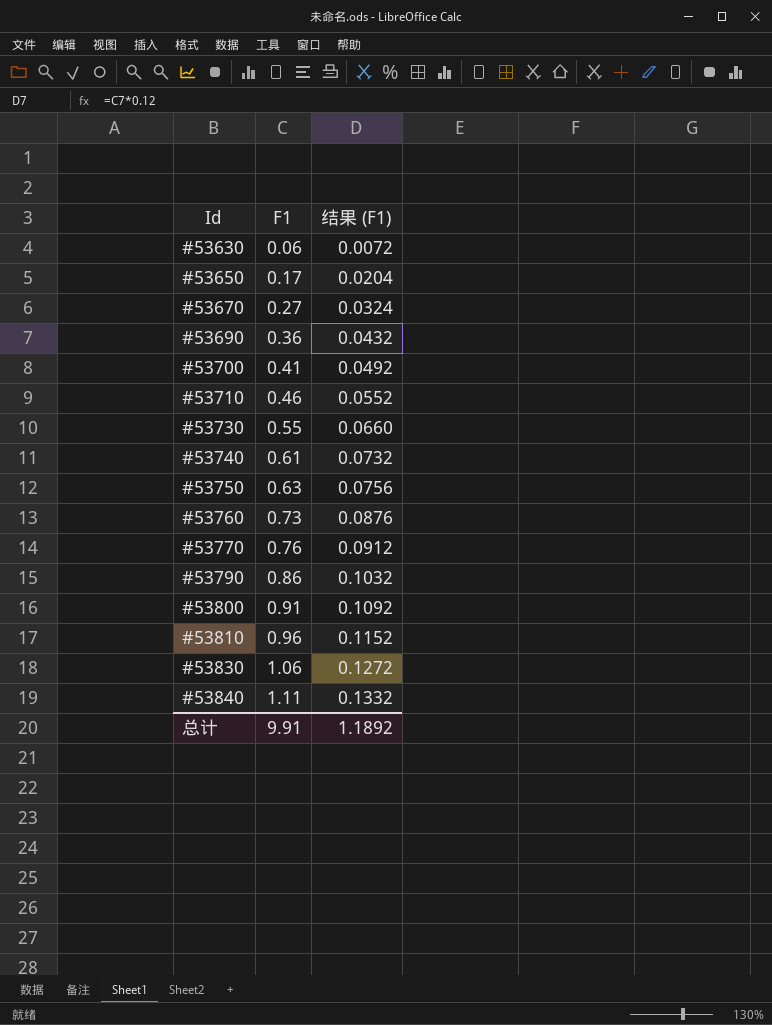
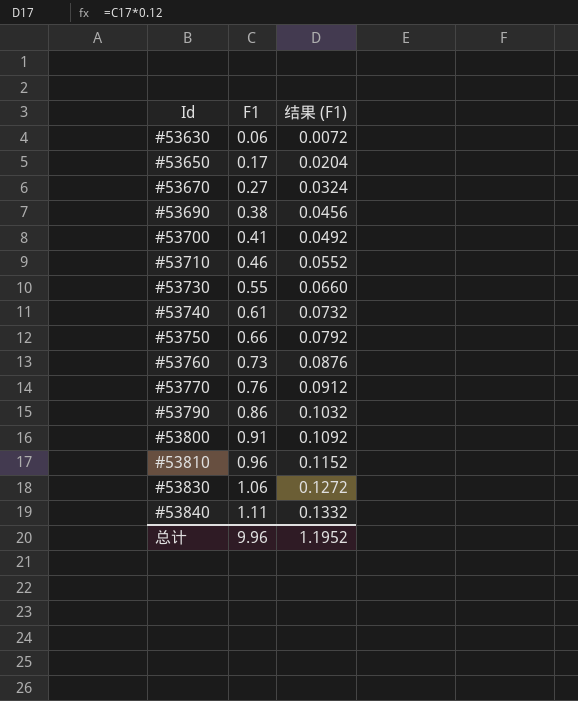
#53690 | F1: 0.36 -> 0.38
#53690 | 结果 (F1): 0.0432 -> 0.0456
#53750 | F1: 0.63 -> 0.66
#53750 | 结果 (F1): 0.0756 -> 0.0792
总计 | F1: 9.91 -> 9.96
总计 | 结果 (F1): 1.1892 -> 1.1952

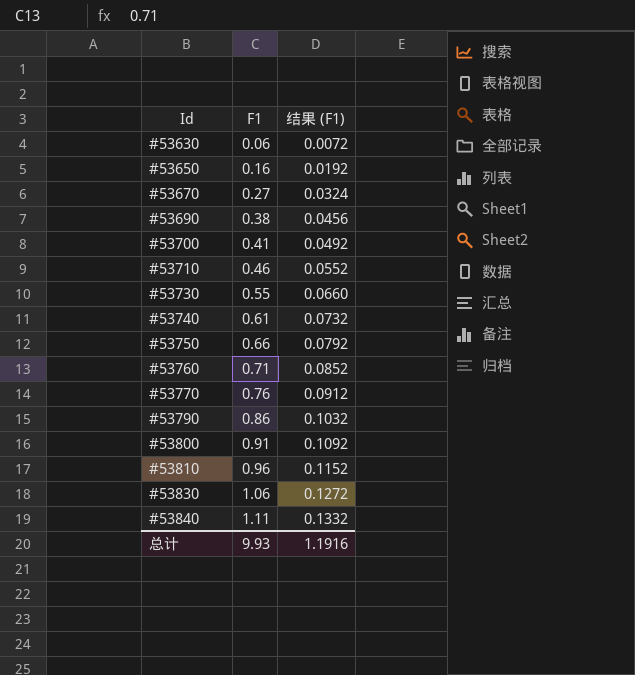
#53650 | F1: 0.17 -> 0.16
#53650 | 结果 (F1): 0.0204 -> 0.0192
#53760 | F1: 0.73 -> 0.71
#53760 | 结果 (F1): 0.0876 -> 0.0852
总计 | F1: 9.96 -> 9.93
总计 | 结果 (F1): 1.1952 -> 1.1916

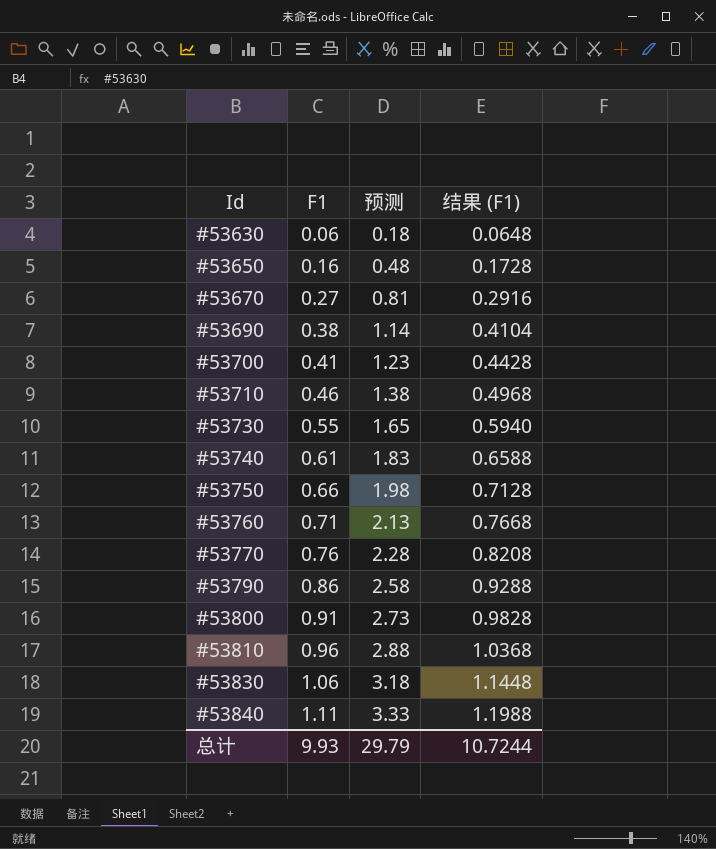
column 预测 | formula: none -> [F1] * 3
column 结果 (F1) | formula: [F1] * 0.12 -> [F1] * 1.08
总计 | 结果 (F1): 1.1916 -> 10.7244

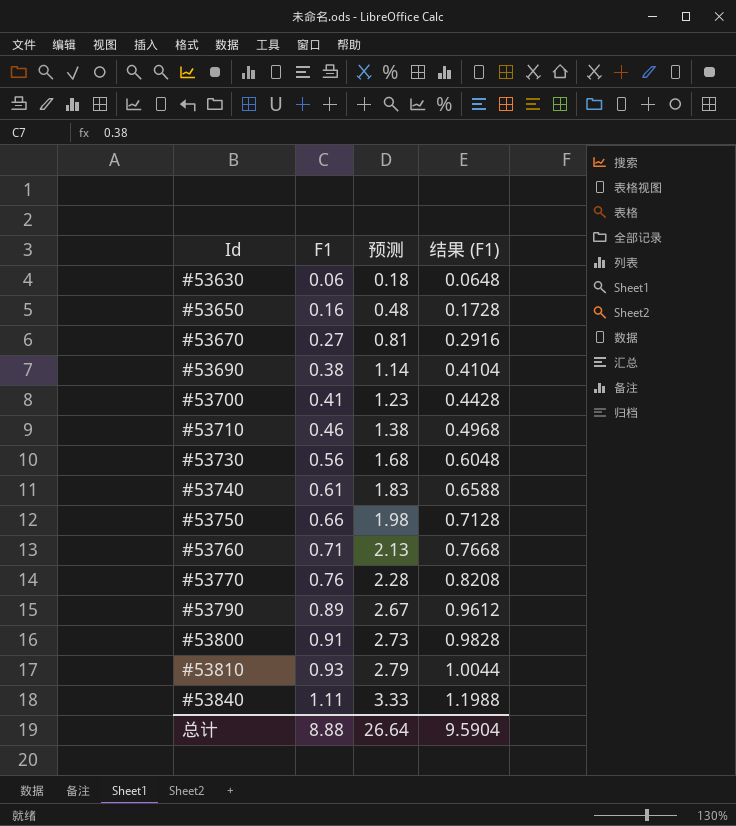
row #53830: 1.06 | 3.18 | 1.1448 -> none
#53730 | F1: 0.55 -> 0.56
#53730 | 预测: 1.65 -> 1.68
#53730 | 结果 (F1): 0.5940 -> 0.6048
#53790 | F1: 0.86 -> 0.89
#53790 | 预测: 2.58 -> 2.67
#53790 | 结果 (F1): 0.9288 -> 0.9612
#53810 | F1: 0.96 -> 0.93
#53810 | 预测: 2.88 -> 2.79
#53810 | 结果 (F1): 1.0368 -> 1.0044
总计 | F1: 9.93 -> 8.88
总计 | 预测: 29.79 -> 26.64
总计 | 结果 (F1): 10.7244 -> 9.5904

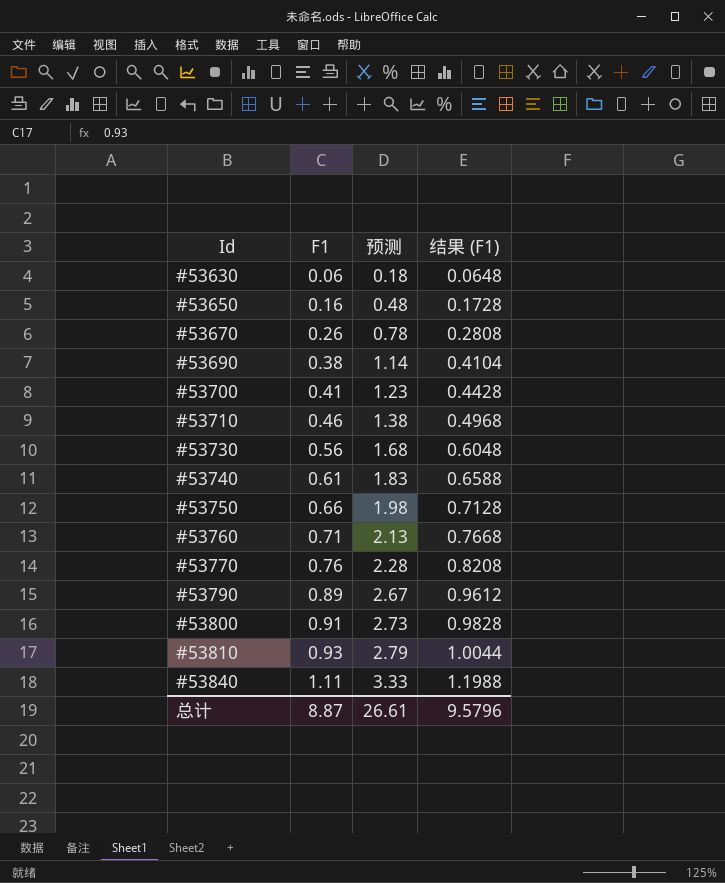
#53670 | F1: 0.27 -> 0.26
#53670 | 预测: 0.81 -> 0.78
#53670 | 结果 (F1): 0.2916 -> 0.2808
总计 | F1: 8.88 -> 8.87
总计 | 预测: 26.64 -> 26.61
总计 | 结果 (F1): 9.5904 -> 9.5796

